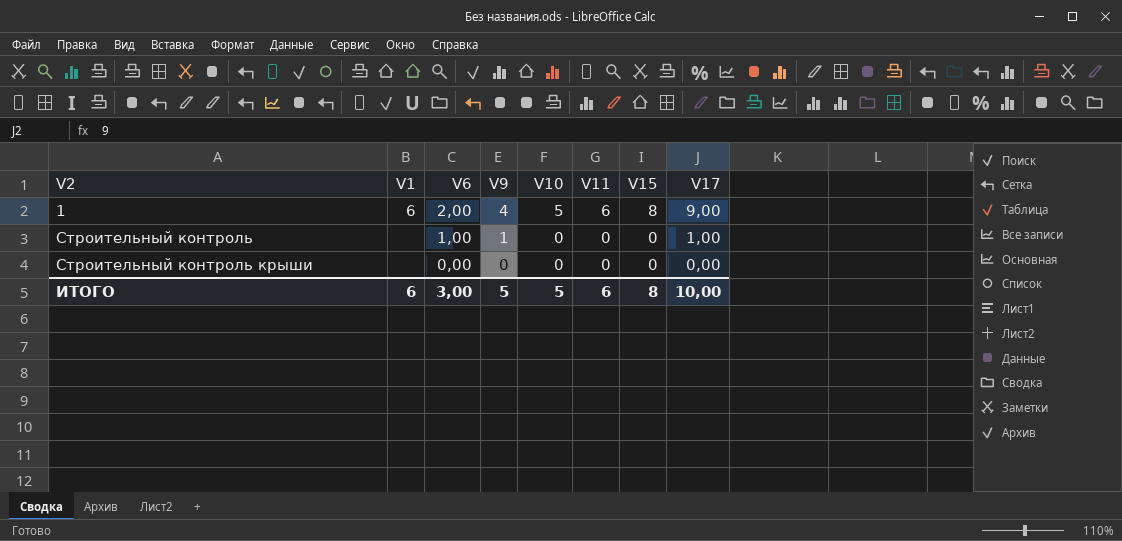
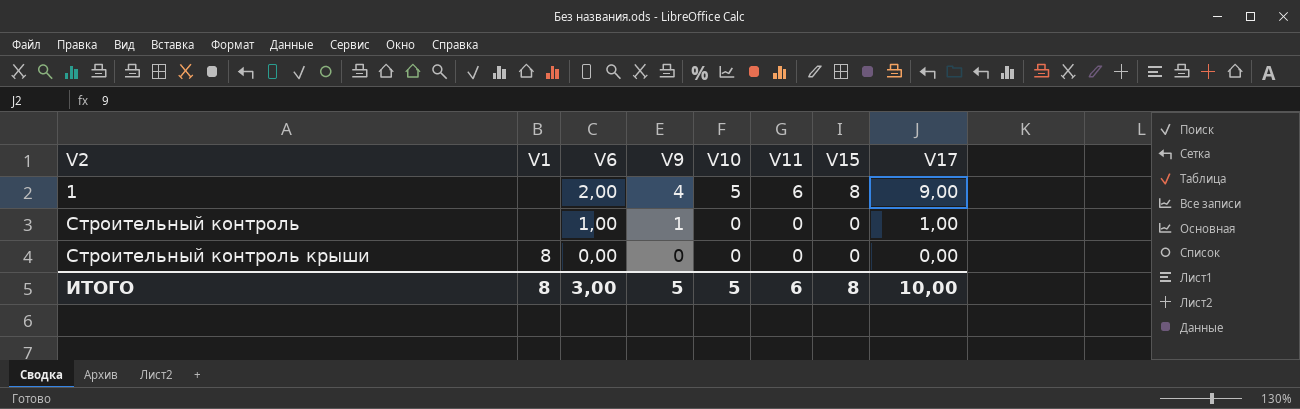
1 | V1: 6 -> none
Строительный контроль крыши | V1: none -> 8
ИТОГО | V1: 6 -> 8

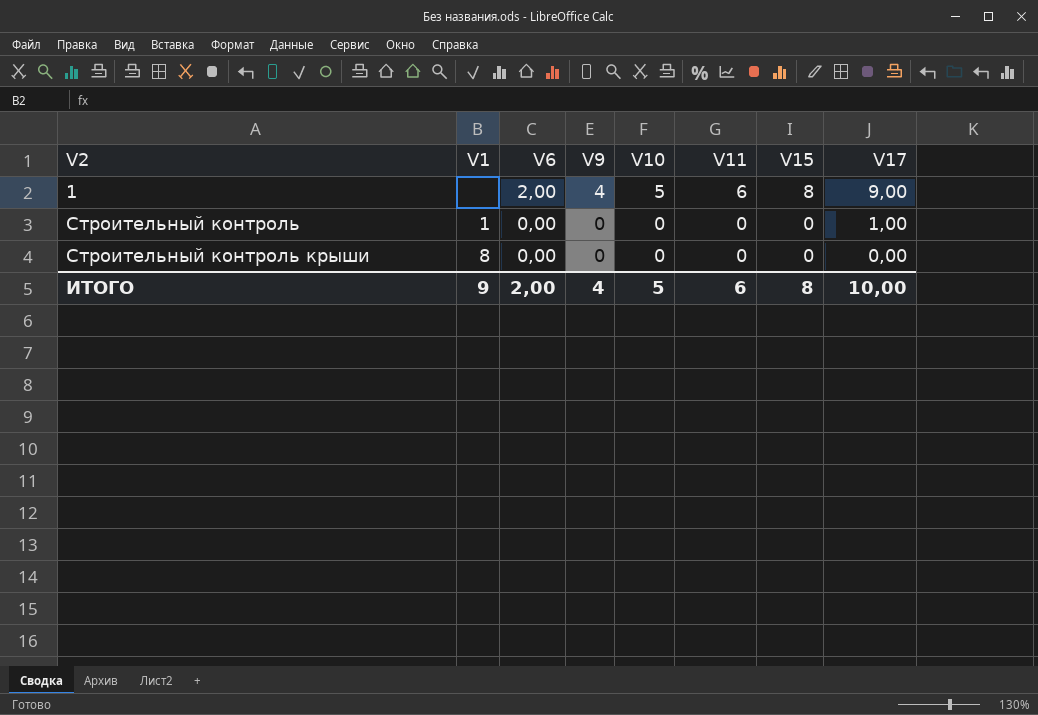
Строительный контроль | V1: none -> 1
Строительный контроль | V6: 1,00 -> 0,00
Строительный контроль | V9: 1 -> 0
ИТОГО | V1: 8 -> 9
ИТОГО | V6: 3,00 -> 2,00
ИТОГО | V9: 5 -> 4

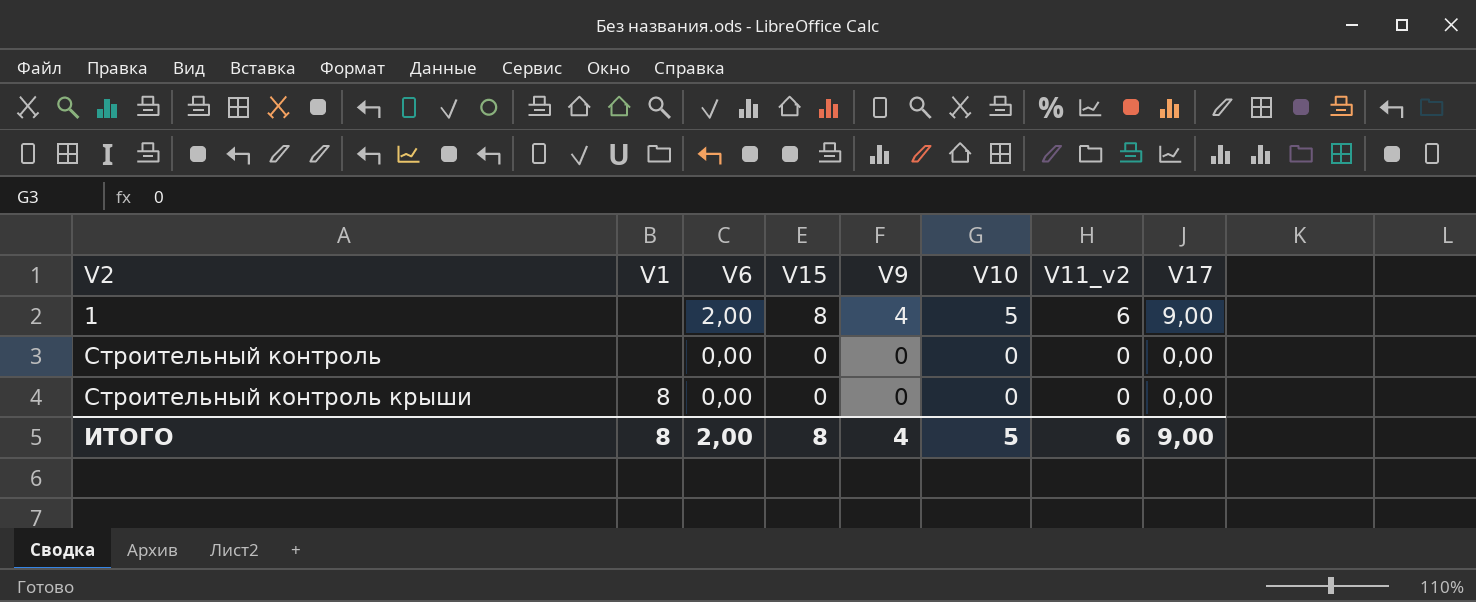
column V15 | position: 7 -> 4
column name: V11 -> V11_v2
Строительный контроль | V1: 1 -> none
Строительный контроль | V17: 1,00 -> 0,00
ИТОГО | V1: 9 -> 8
ИТОГО | V17: 10,00 -> 9,00

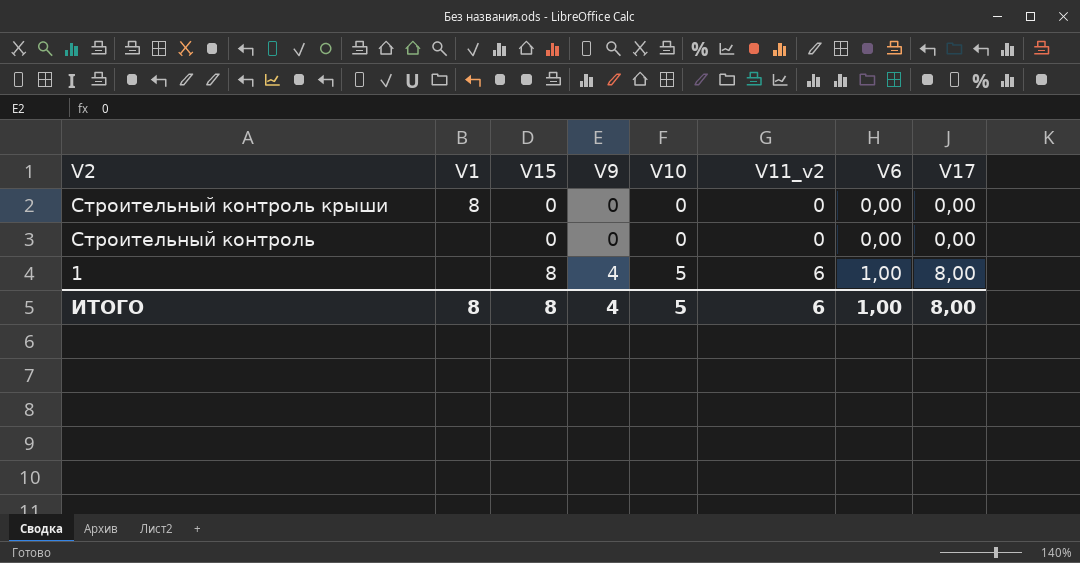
row order: V2 ascending -> V2 descending
column V6 | position: 3 -> 7
1 | V6: 2,00 -> 1,00
1 | V17: 9,00 -> 8,00
ИТОГО | V6: 2,00 -> 1,00
ИТОГО | V17: 9,00 -> 8,00

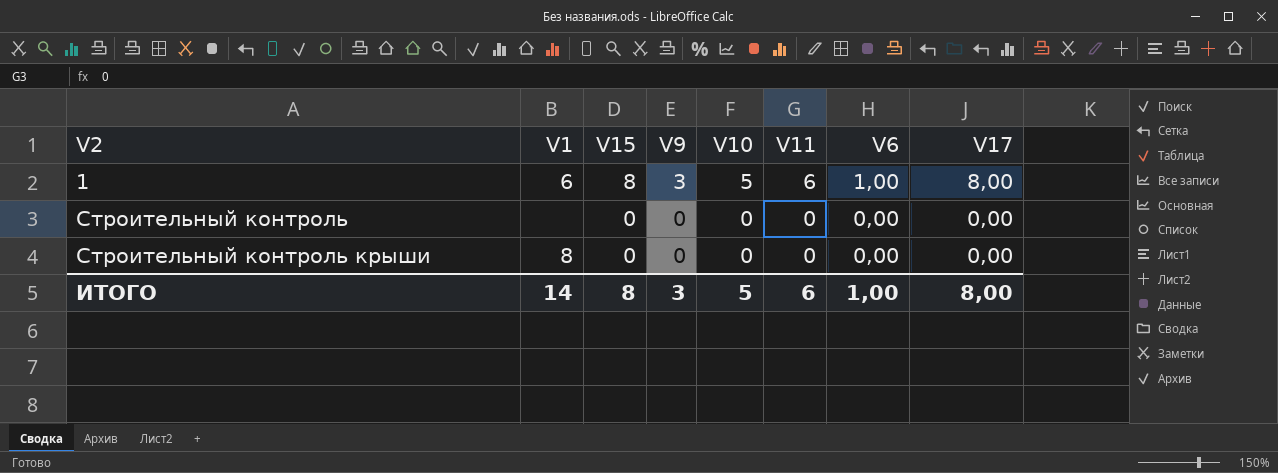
row order: V2 descending -> V2 ascending
column name: V11_v2 -> V11
1 | V1: none -> 6
1 | V9: 4 -> 3
ИТОГО | V1: 8 -> 14
ИТОГО | V9: 4 -> 3

